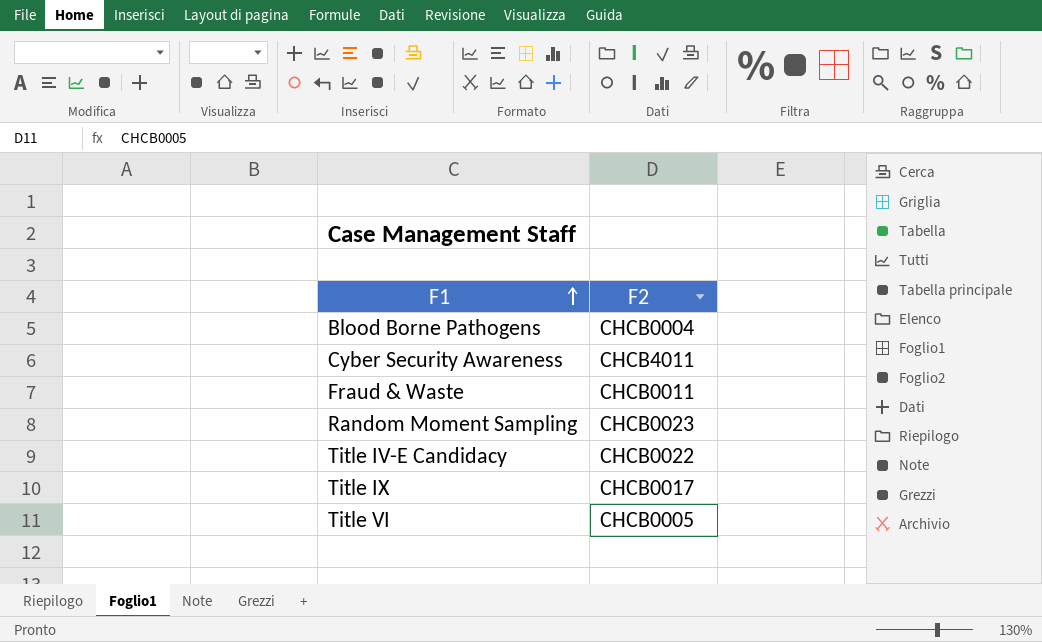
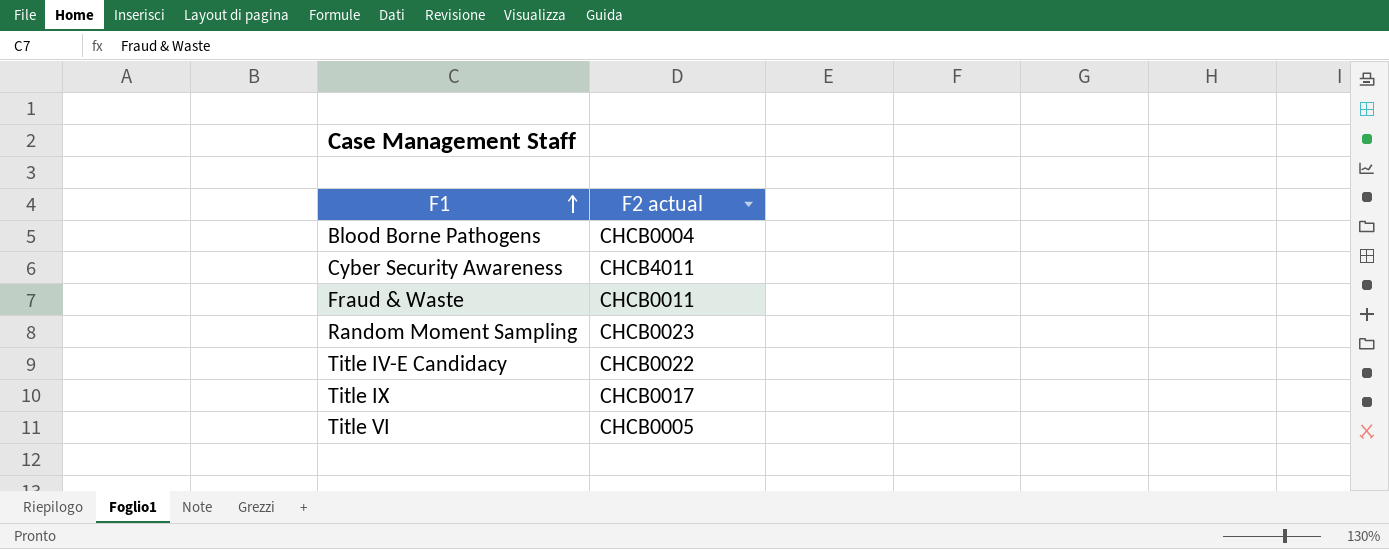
column name: F2 -> F2 actual

